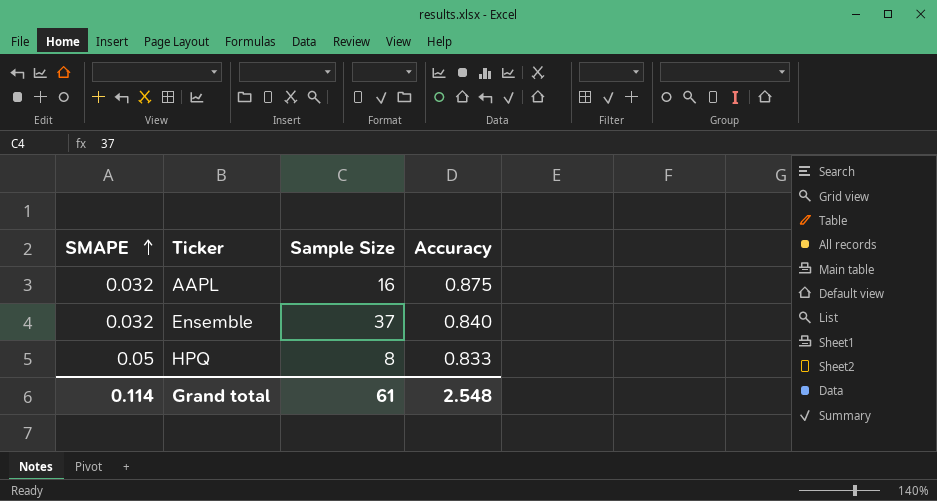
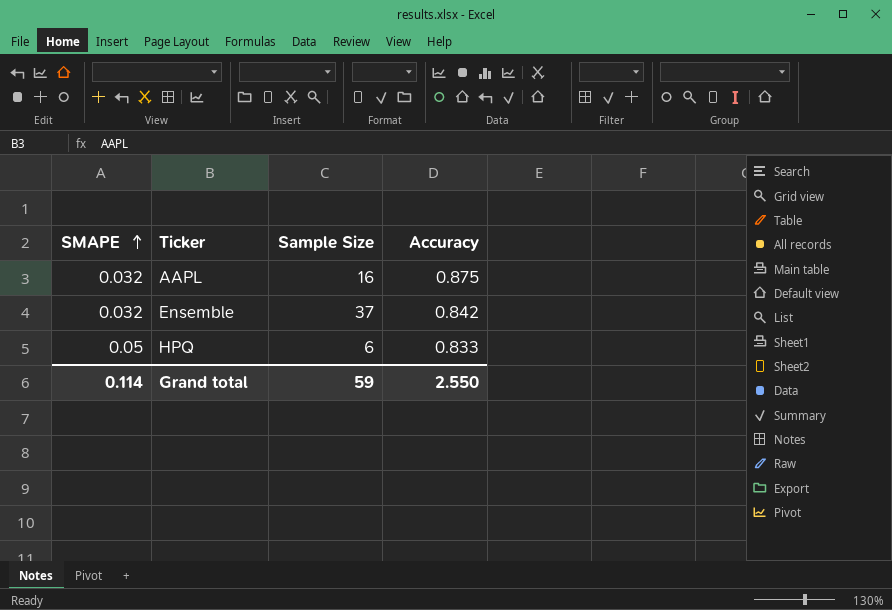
Ensemble | Accuracy: 0.840 -> 0.842
HPQ | Sample Size: 8 -> 6
Grand total | Sample Size: 61 -> 59
Grand total | Accuracy: 2.548 -> 2.550

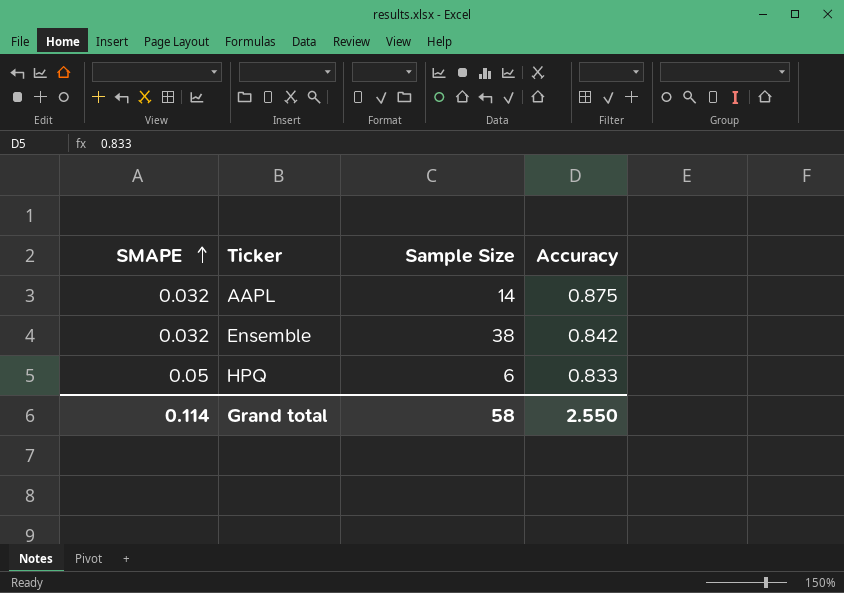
AAPL | Sample Size: 16 -> 14
Ensemble | Sample Size: 37 -> 38
Grand total | Sample Size: 59 -> 58

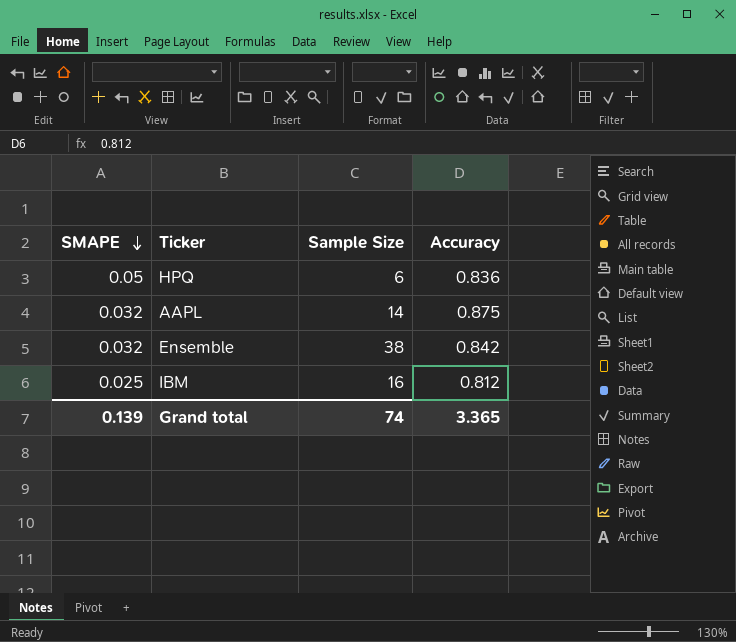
row order: SMAPE ascending -> SMAPE descending
HPQ | Accuracy: 0.833 -> 0.836
row IBM: none -> 0.025 | 16 | 0.812
Grand total | SMAPE: 0.114 -> 0.139
Grand total | Sample Size: 58 -> 74
Grand total | Accuracy: 2.550 -> 3.365

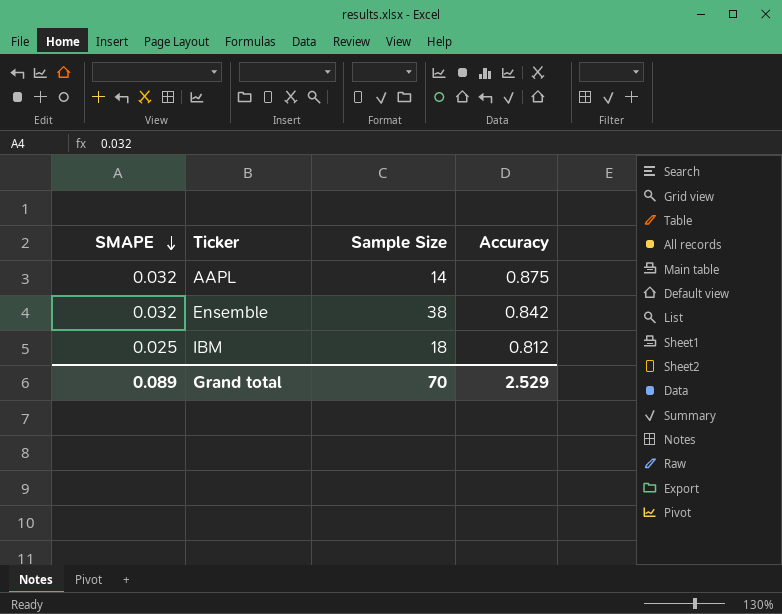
row HPQ: 0.05 | 6 | 0.836 -> none
IBM | Sample Size: 16 -> 18
Grand total | SMAPE: 0.139 -> 0.089
Grand total | Sample Size: 74 -> 70
Grand total | Accuracy: 3.365 -> 2.529

